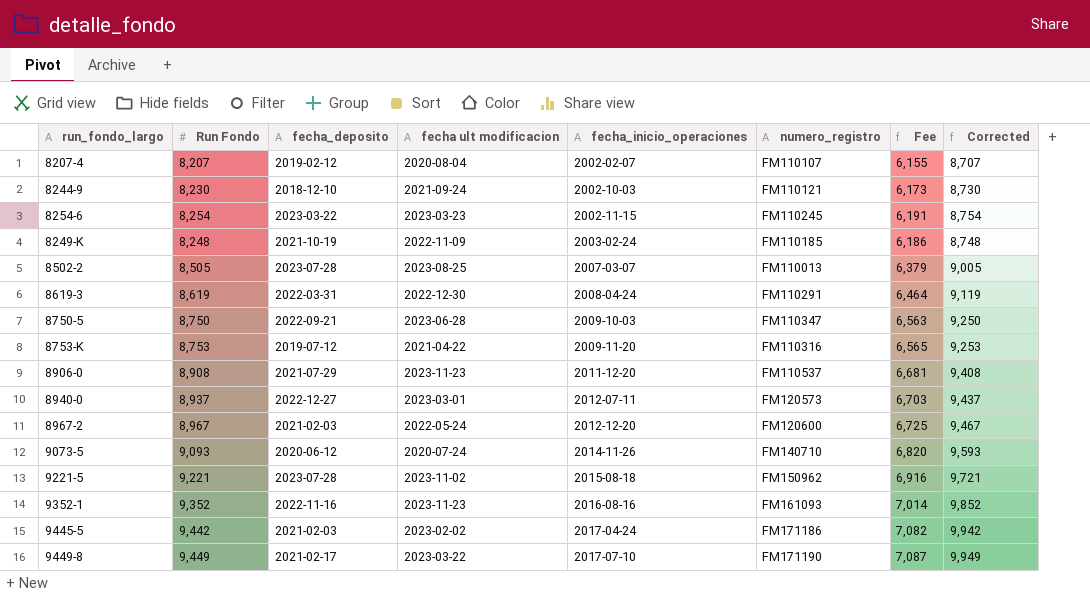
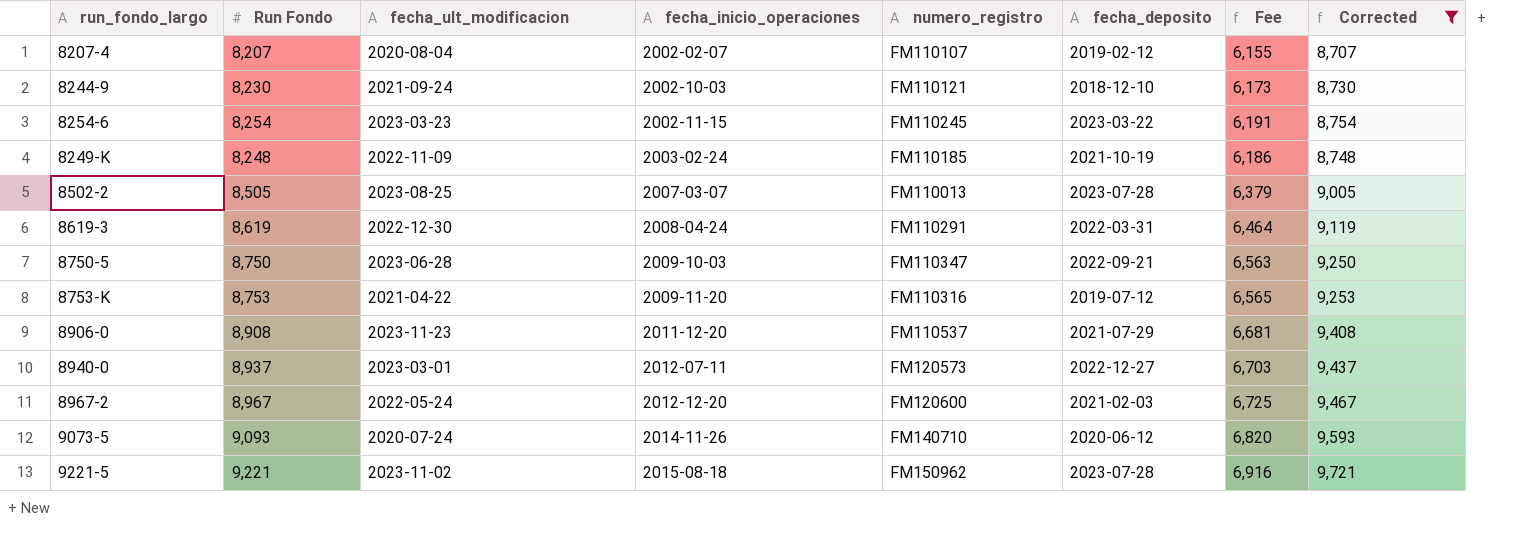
filter: none -> Corrected <= 9,721
column name: fecha ult modificacion -> fecha_ult_modificacion
column fecha_deposito | position: 3 -> 6

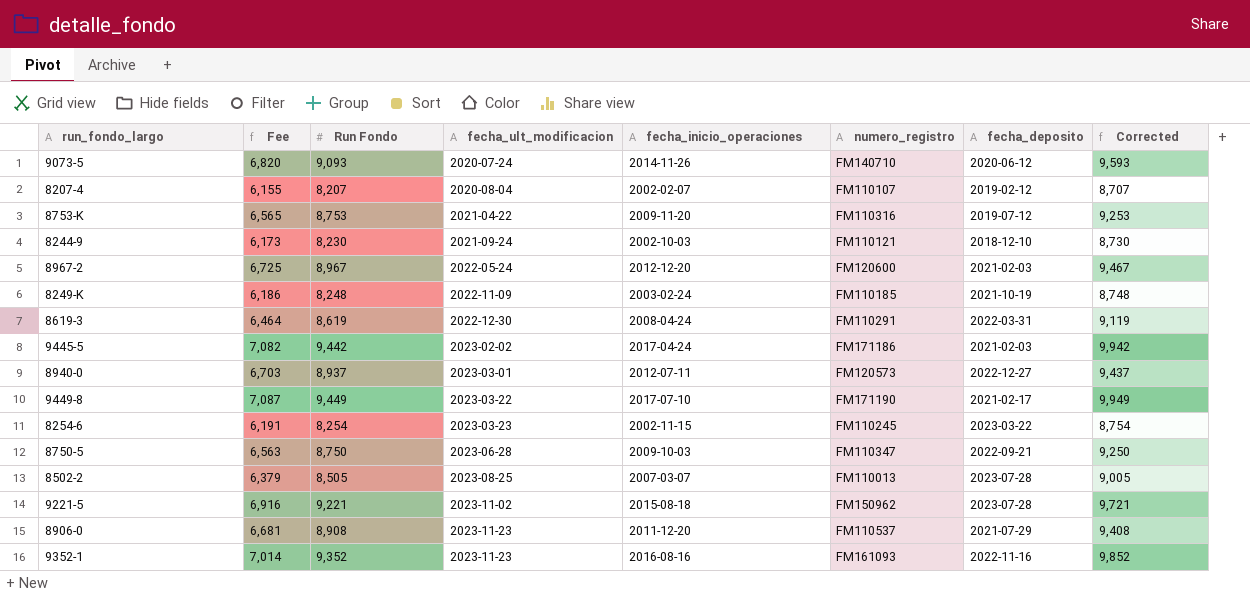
filter: Corrected <= 9,721 -> none
row order: fecha_inicio_operaciones ascending -> fecha_ult_modificacion ascending
column Fee | position: 7 -> 2

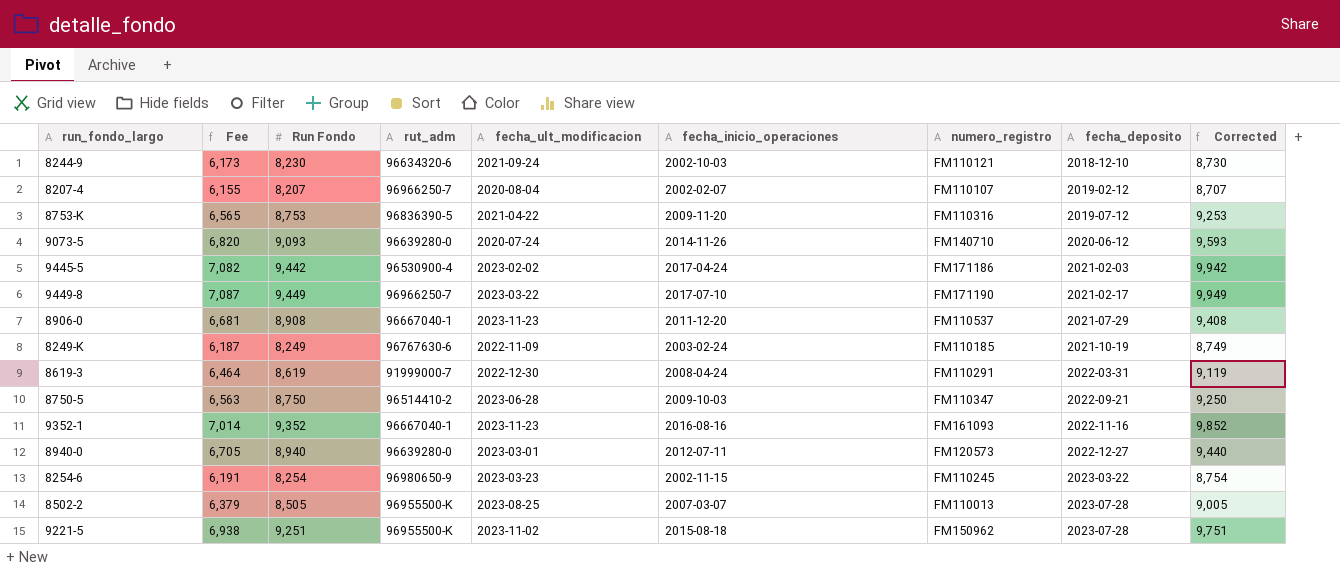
row order: fecha_ult_modificacion ascending -> fecha_deposito ascending
column rut_adm | position: none -> 4
row 8967-2: 6,725 | 8,967 | 2022-05-24 | 2012-12-20 | FM120600 | 2021-02-03 | 9,467 -> none
8249-K | Fee: 6,186 -> 6,187
8249-K | Run Fondo: 8,248 -> 8,249
8249-K | Corrected: 8,748 -> 8,749
8940-0 | Fee: 6,703 -> 6,705
8940-0 | Run Fondo: 8,937 -> 8,940
8940-0 | Corrected: 9,437 -> 9,440
9221-5 | Fee: 6,916 -> 6,938
9221-5 | Run Fondo: 9,221 -> 9,251
9221-5 | Corrected: 9,721 -> 9,751

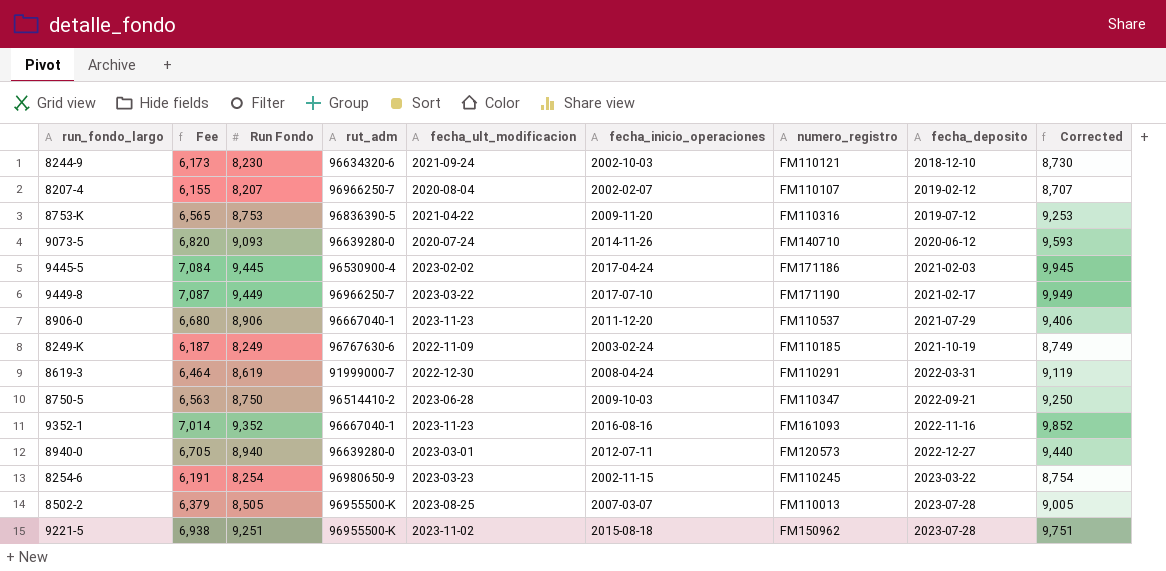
9445-5 | Fee: 7,082 -> 7,084
9445-5 | Run Fondo: 9,442 -> 9,445
9445-5 | Corrected: 9,942 -> 9,945
8906-0 | Fee: 6,681 -> 6,680
8906-0 | Run Fondo: 8,908 -> 8,906
8906-0 | Corrected: 9,408 -> 9,406

